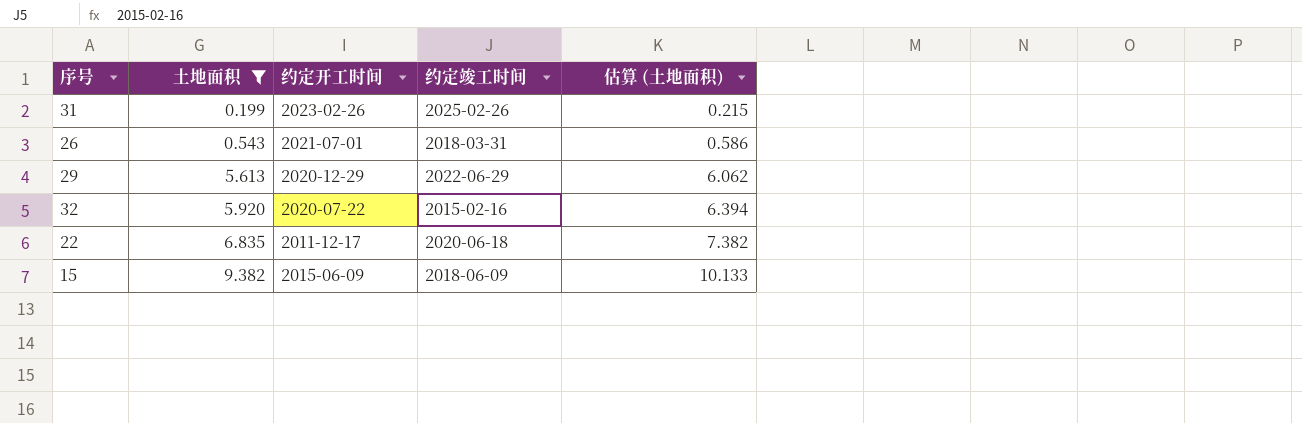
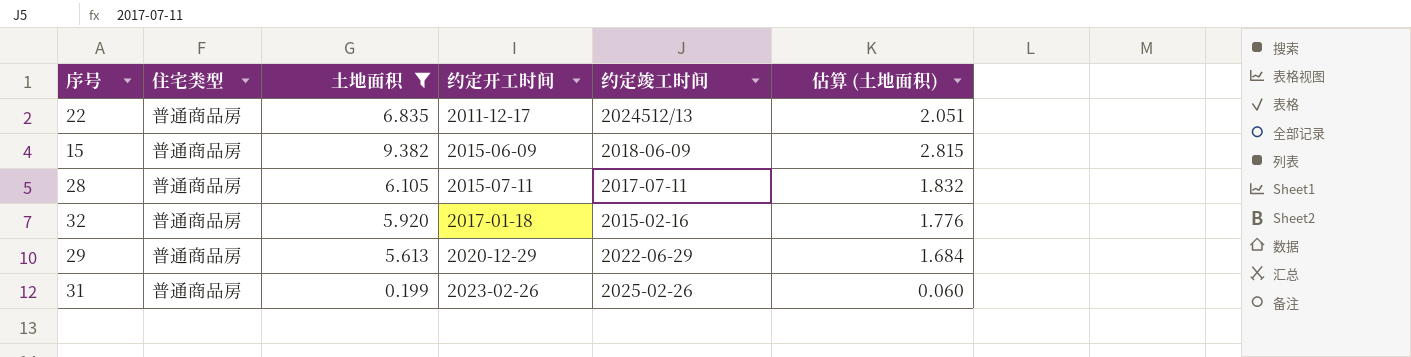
row order: 土地面积 ascending -> 约定开工时间 ascending
column 住宅类型 | position: none -> 2
column 估算 (土地面积) | formula: [土地面积] * 1.08 -> [土地面积] * 0.3
row 26: 0.543 | 2021-07-01 | 2018-03-31 | 0.586 -> none
22 | 约定竣工时间: 2020-06-18 -> 2024512/13
row 28: none -> 普通商品房 | 6.105 | 2015-07-11 | 2017-07-11 | 1.832
32 | 约定开工时间: 2020-07-22 -> 2017-01-18

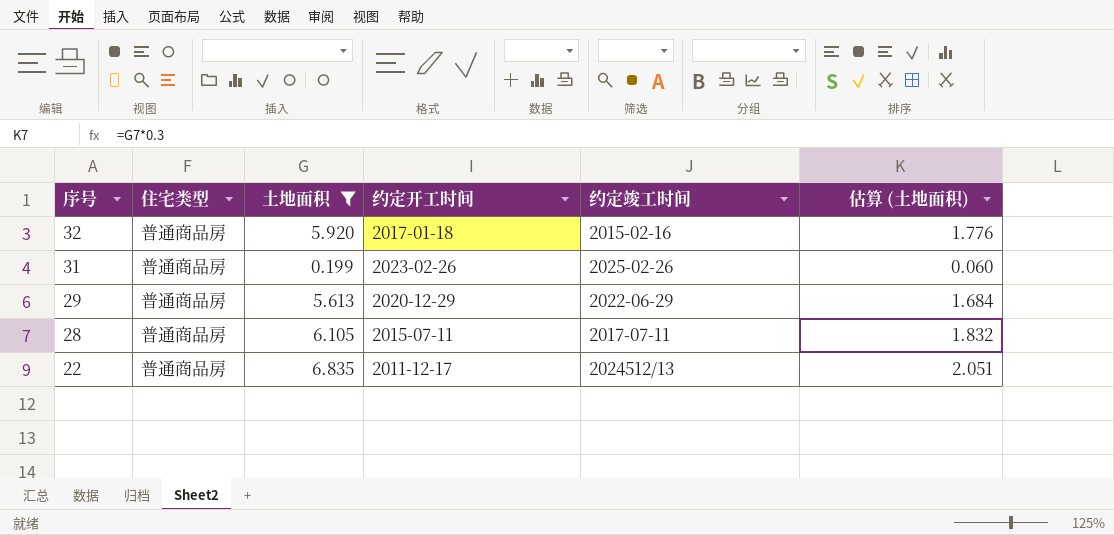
row order: 约定开工时间 ascending -> 序号 descending
row 15: 普通商品房 | 9.382 | 2015-06-09 | 2018-06-09 | 2.815 -> none

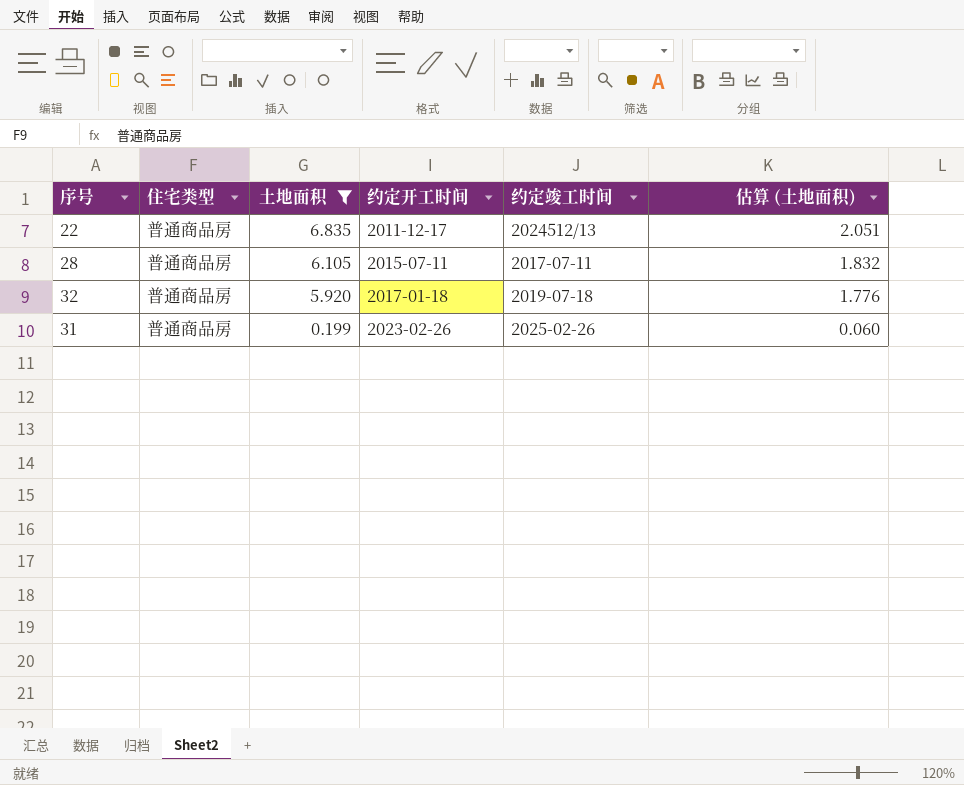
row order: 序号 descending -> 土地面积 descending
row 29: 普通商品房 | 5.613 | 2020-12-29 | 2022-06-29 | 1.684 -> none
32 | 约定竣工时间: 2015-02-16 -> 2019-07-18

